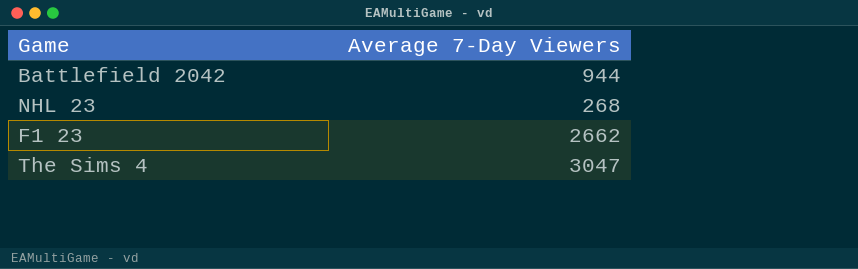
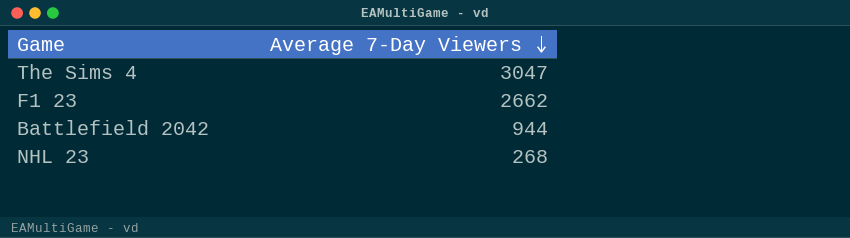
row order: none -> Average 7-Day Viewers descending

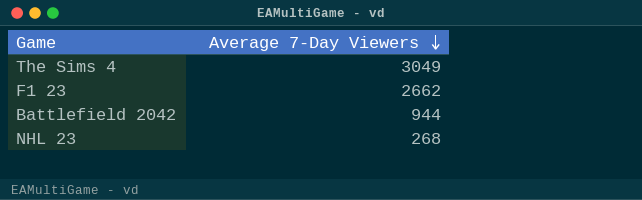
The Sims 4 | Average 7-Day Viewers: 3047 -> 3049

